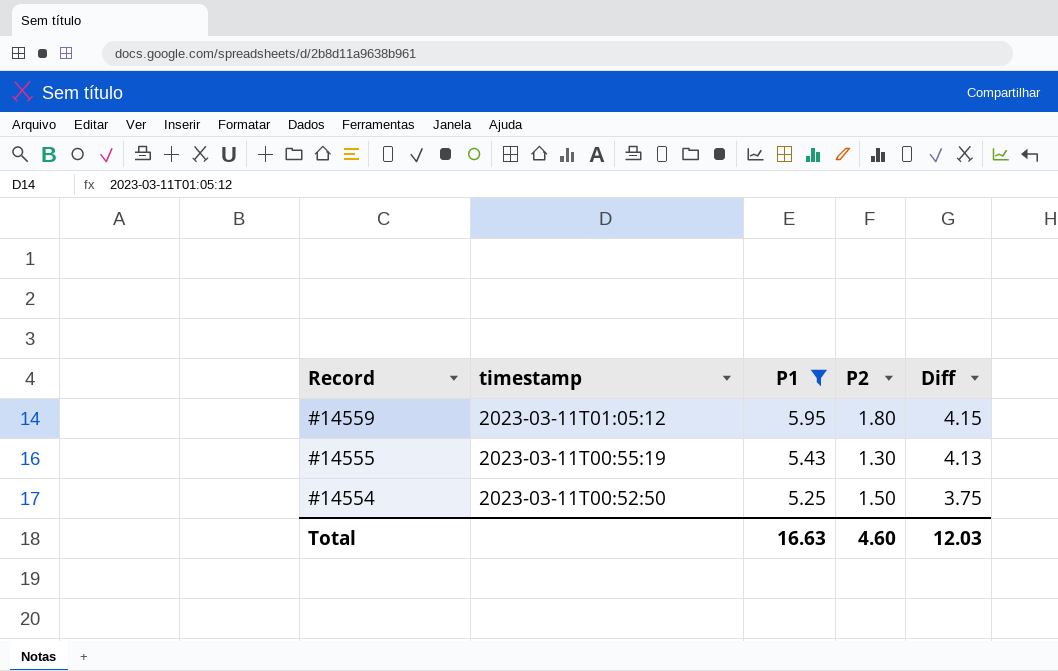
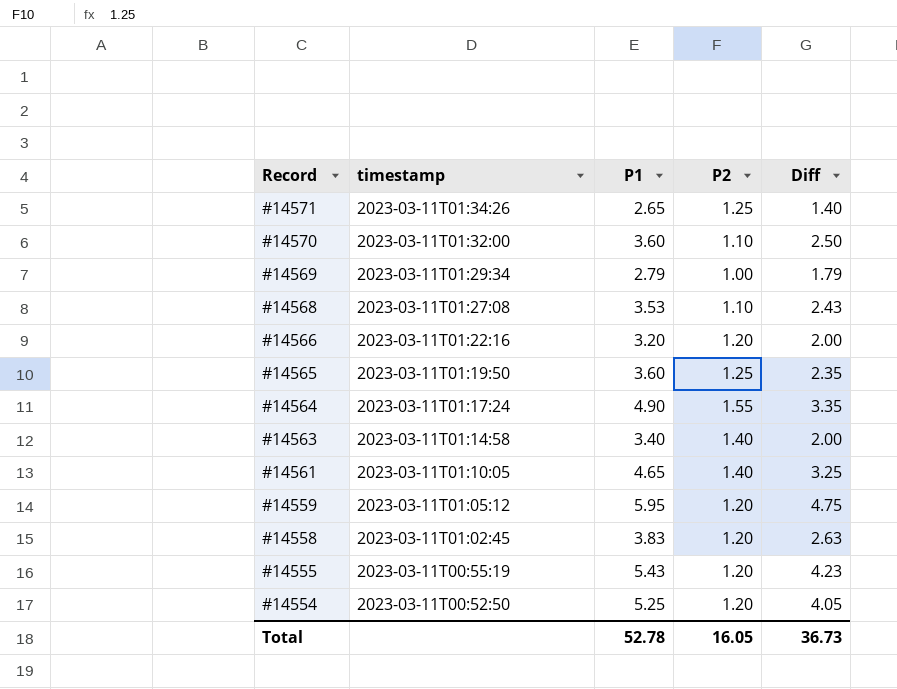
filter: P1 >= 5.25 -> none
#14559 | P2: 1.80 -> 1.20
#14559 | Diff: 4.15 -> 4.75
#14555 | P2: 1.30 -> 1.20
#14555 | Diff: 4.13 -> 4.23
#14554 | P2: 1.50 -> 1.20
#14554 | Diff: 3.75 -> 4.05
Total | P1: 16.63 -> 52.78
Total | P2: 4.60 -> 16.05
Total | Diff: 12.03 -> 36.73

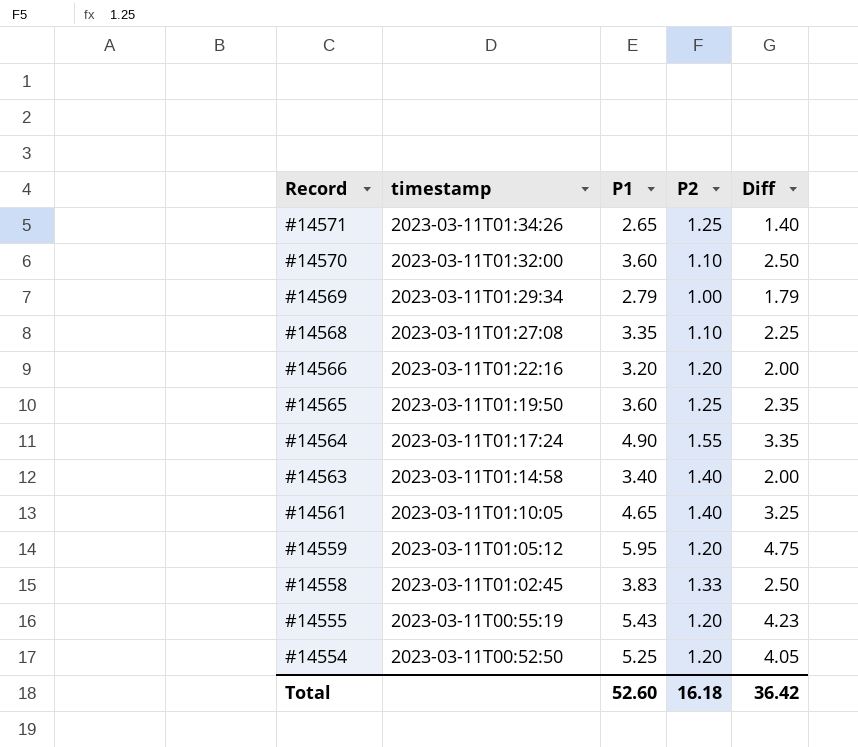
#14568 | P1: 3.53 -> 3.35
#14568 | Diff: 2.43 -> 2.25
#14558 | P2: 1.20 -> 1.33
#14558 | Diff: 2.63 -> 2.50
Total | P1: 52.78 -> 52.60
Total | P2: 16.05 -> 16.18
Total | Diff: 36.73 -> 36.42

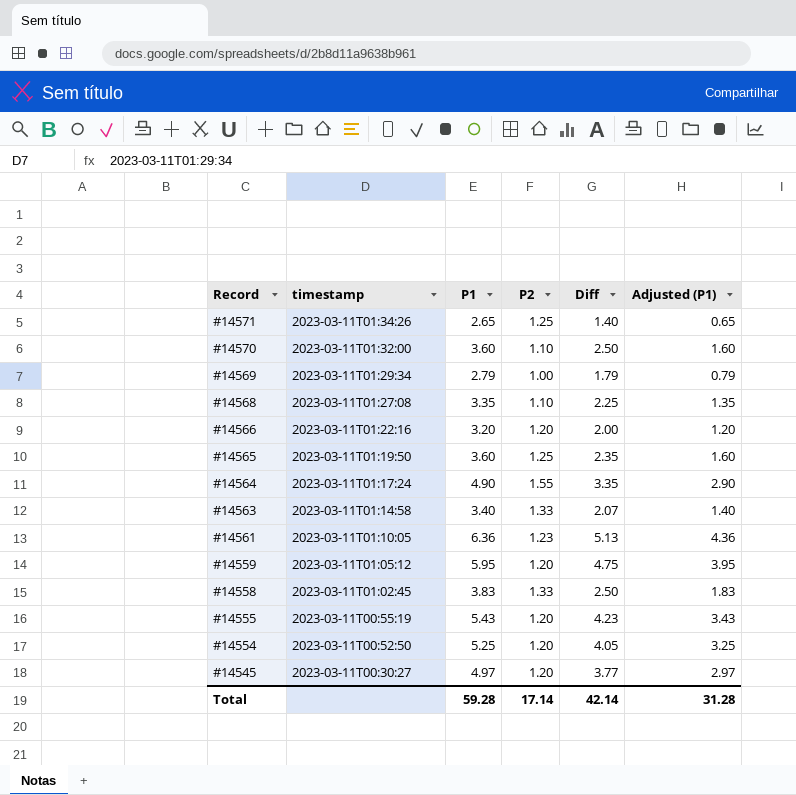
column Adjusted (P1) | formula: none -> [P1] - 2
#14563 | P2: 1.40 -> 1.33
#14563 | Diff: 2.00 -> 2.07
#14561 | P1: 4.65 -> 6.36
#14561 | P2: 1.40 -> 1.23
#14561 | Diff: 3.25 -> 5.13
row #14545: none -> 2023-03-11T00:30:27 | 4.97 | 1.20 | 3.77 | 2.97
Total | P1: 52.60 -> 59.28
Total | P2: 16.18 -> 17.14
Total | Diff: 36.42 -> 42.14

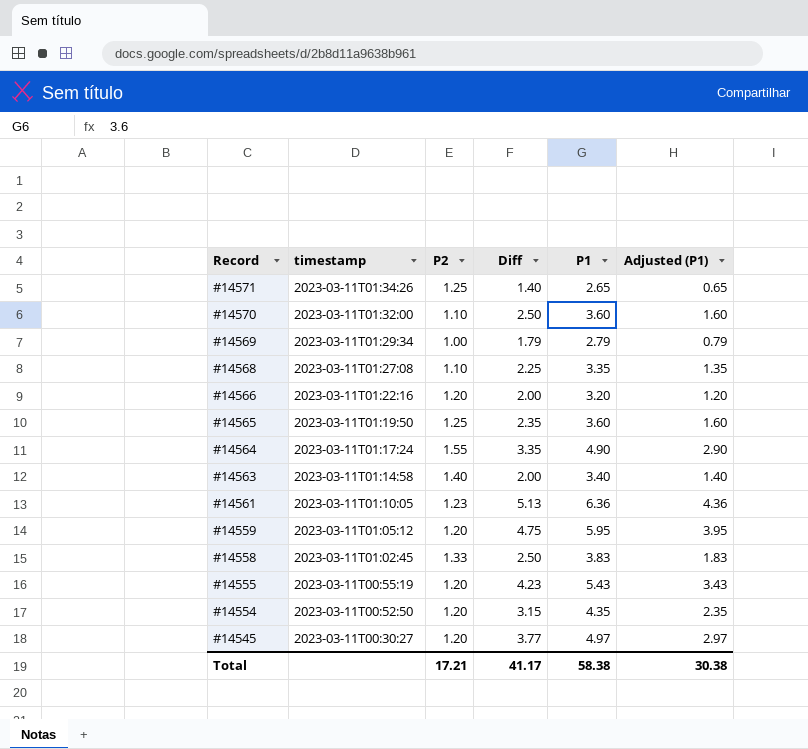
column P1 | position: 3 -> 5
#14563 | P2: 1.33 -> 1.40
#14563 | Diff: 2.07 -> 2.00
#14554 | Diff: 4.05 -> 3.15
#14554 | P1: 5.25 -> 4.35
#14554 | Adjusted (P1): 3.25 -> 2.35
Total | P2: 17.14 -> 17.21
Total | Diff: 42.14 -> 41.17
Total | P1: 59.28 -> 58.38
Total | Adjusted (P1): 31.28 -> 30.38

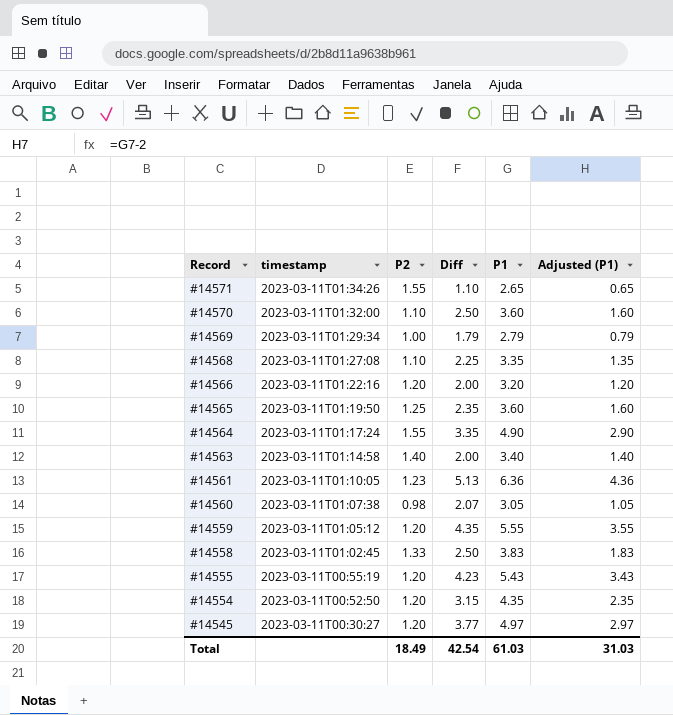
#14571 | P2: 1.25 -> 1.55
#14571 | Diff: 1.40 -> 1.10
row #14560: none -> 2023-03-11T01:07:38 | 0.98 | 2.07 | 3.05 | 1.05
#14559 | Diff: 4.75 -> 4.35
#14559 | P1: 5.95 -> 5.55
#14559 | Adjusted (P1): 3.95 -> 3.55
Total | P2: 17.21 -> 18.49
Total | Diff: 41.17 -> 42.54
Total | P1: 58.38 -> 61.03
Total | Adjusted (P1): 30.38 -> 31.03

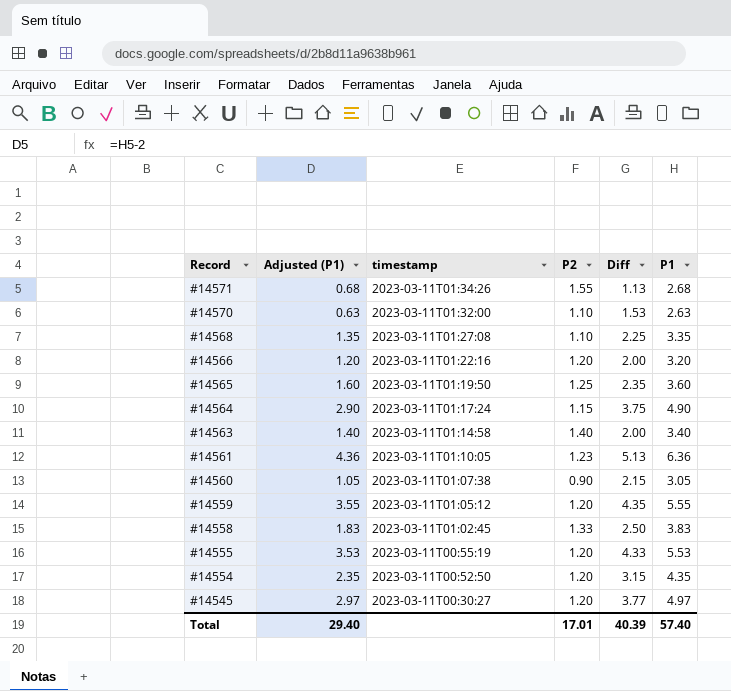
column Adjusted (P1) | position: 6 -> 2
row #14569: 2023-03-11T01:29:34 | 1.00 | 1.79 | 2.79 | 0.79 -> none
#14571 | Adjusted (P1): 0.65 -> 0.68
#14571 | Diff: 1.10 -> 1.13
#14571 | P1: 2.65 -> 2.68
#14570 | Adjusted (P1): 1.60 -> 0.63
#14570 | Diff: 2.50 -> 1.53
#14570 | P1: 3.60 -> 2.63
#14564 | P2: 1.55 -> 1.15
#14564 | Diff: 3.35 -> 3.75
#14560 | P2: 0.98 -> 0.90
#14560 | Diff: 2.07 -> 2.15
#14555 | Adjusted (P1): 3.43 -> 3.53
#14555 | Diff: 4.23 -> 4.33
#14555 | P1: 5.43 -> 5.53
Total | Adjusted (P1): 31.03 -> 29.40
Total | P2: 18.49 -> 17.01
Total | Diff: 42.54 -> 40.39
Total | P1: 61.03 -> 57.40

